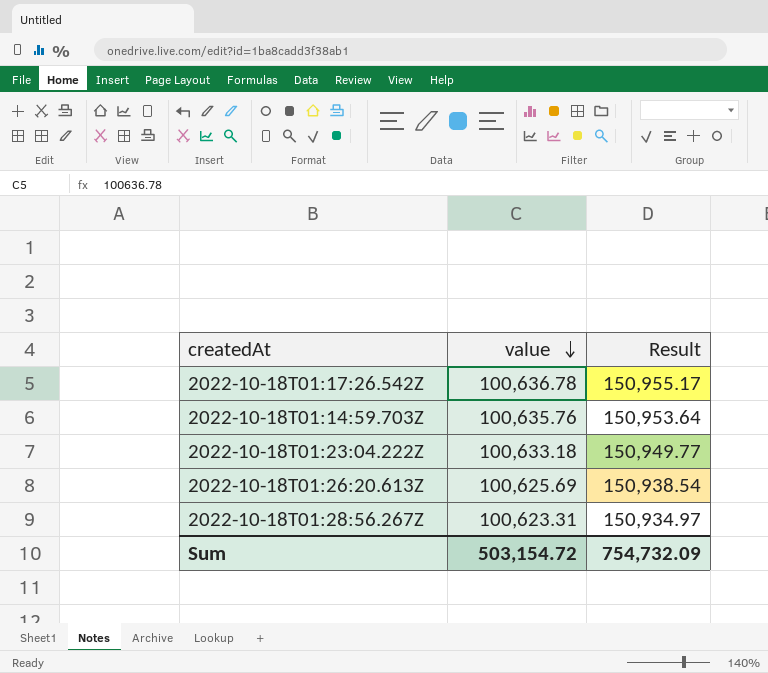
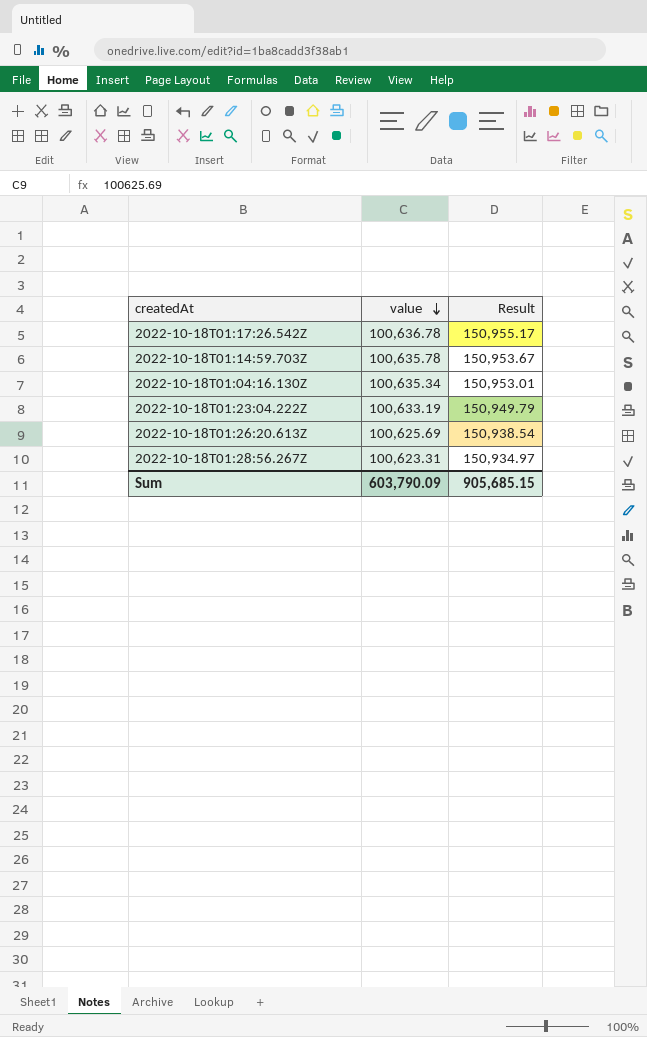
2022-10-18T01:14:59.703Z | value: 100,635.76 -> 100,635.78
2022-10-18T01:14:59.703Z | Result: 150,953.64 -> 150,953.67
row 2022-10-18T01:04:16.130Z: none -> 100,635.34 | 150,953.01
2022-10-18T01:23:04.222Z | value: 100,633.18 -> 100,633.19
2022-10-18T01:23:04.222Z | Result: 150,949.77 -> 150,949.79
Sum | value: 503,154.72 -> 603,790.09
Sum | Result: 754,732.09 -> 905,685.15

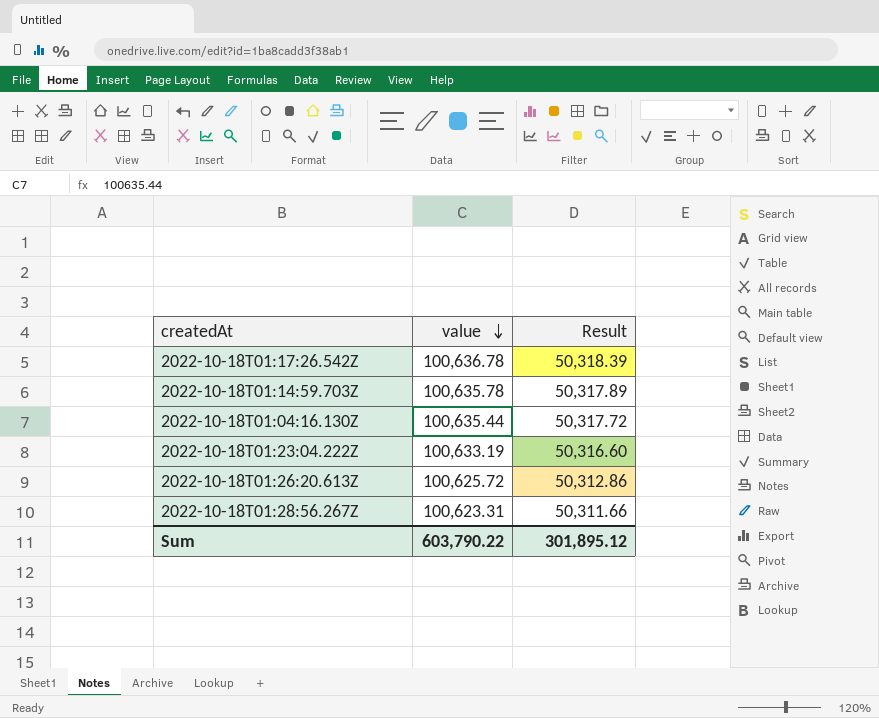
column Result | formula: [value] * 1.5 -> [value] * 0.5
2022-10-18T01:04:16.130Z | value: 100,635.34 -> 100,635.44
2022-10-18T01:26:20.613Z | value: 100,625.69 -> 100,625.72
Sum | value: 603,790.09 -> 603,790.22
Sum | Result: 905,685.15 -> 301,895.12

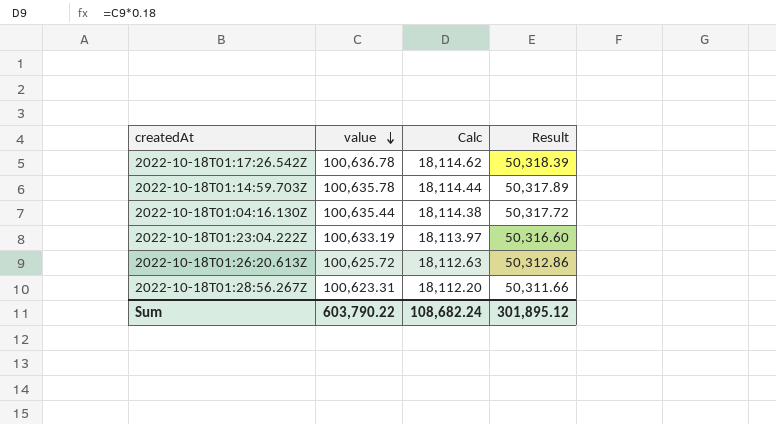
column Calc | formula: none -> [value] * 0.18

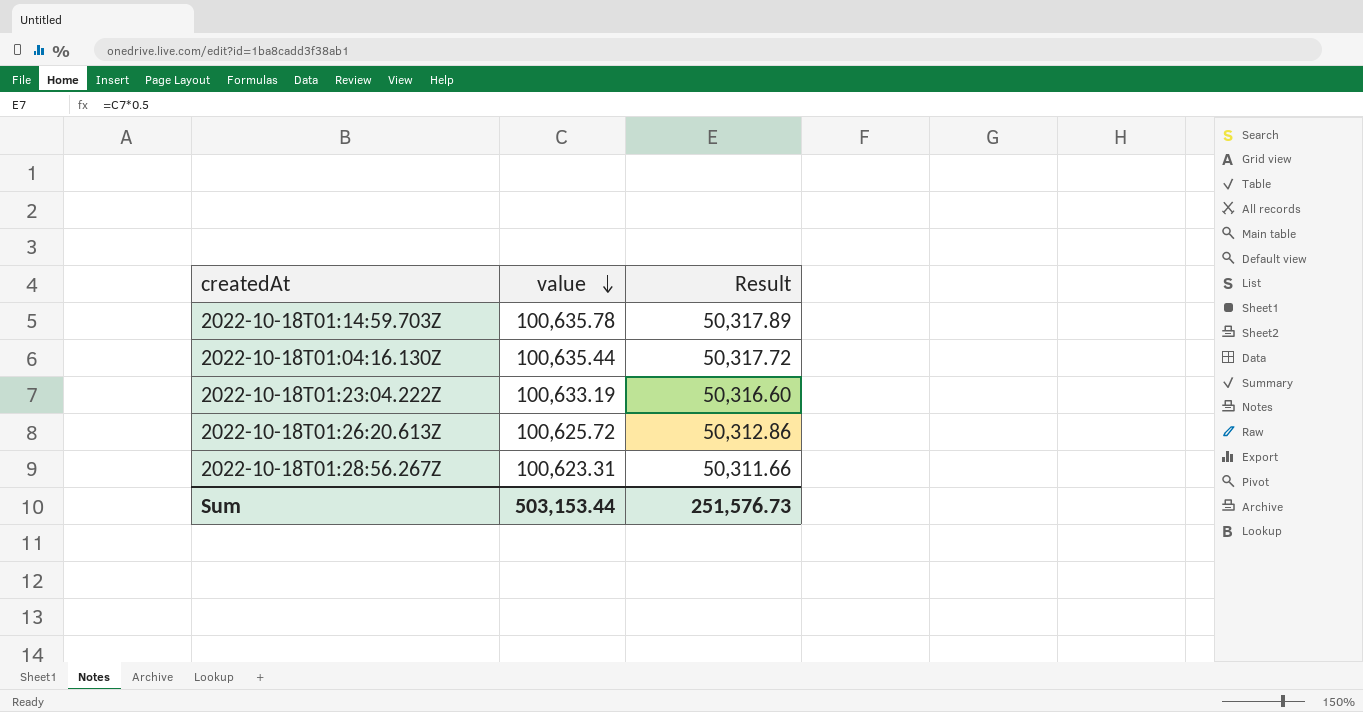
column Calc | formula: [value] * 0.18 -> none
row 2022-10-18T01:17:26.542Z: 100,636.78 | 18,114.62 | 50,318.39 -> none
Sum | value: 603,790.22 -> 503,153.44
Sum | Result: 301,895.12 -> 251,576.73

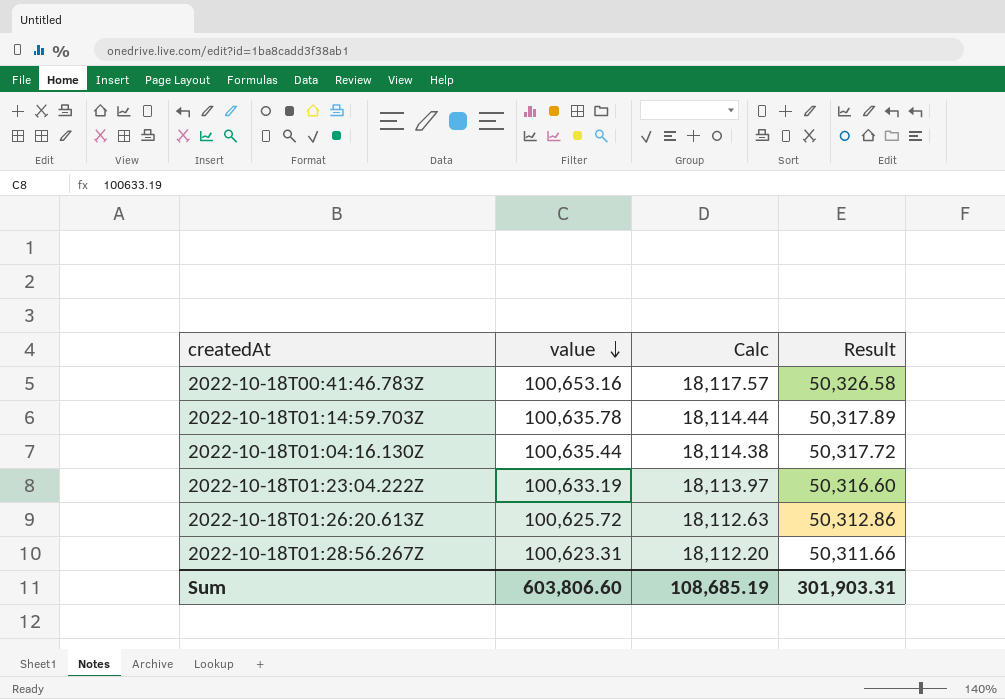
column Calc | formula: none -> [value] * 0.18
row 2022-10-18T00:41:46.783Z: none -> 100,653.16 | 18,117.57 | 50,326.58
Sum | value: 503,153.44 -> 603,806.60
Sum | Result: 251,576.73 -> 301,903.31

